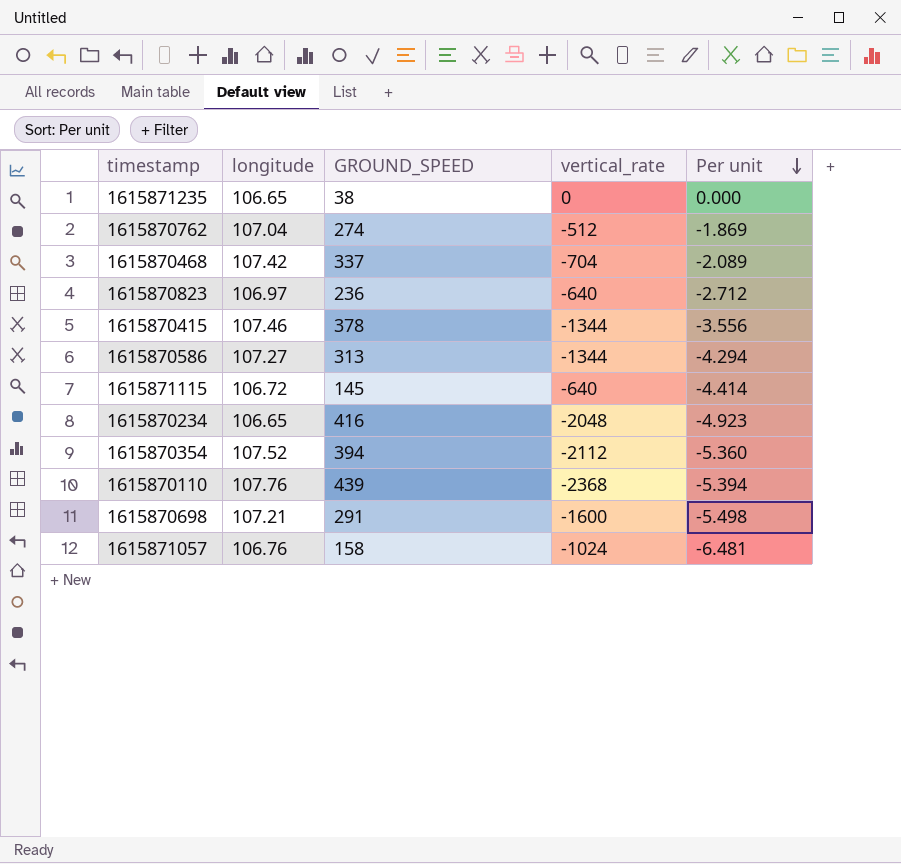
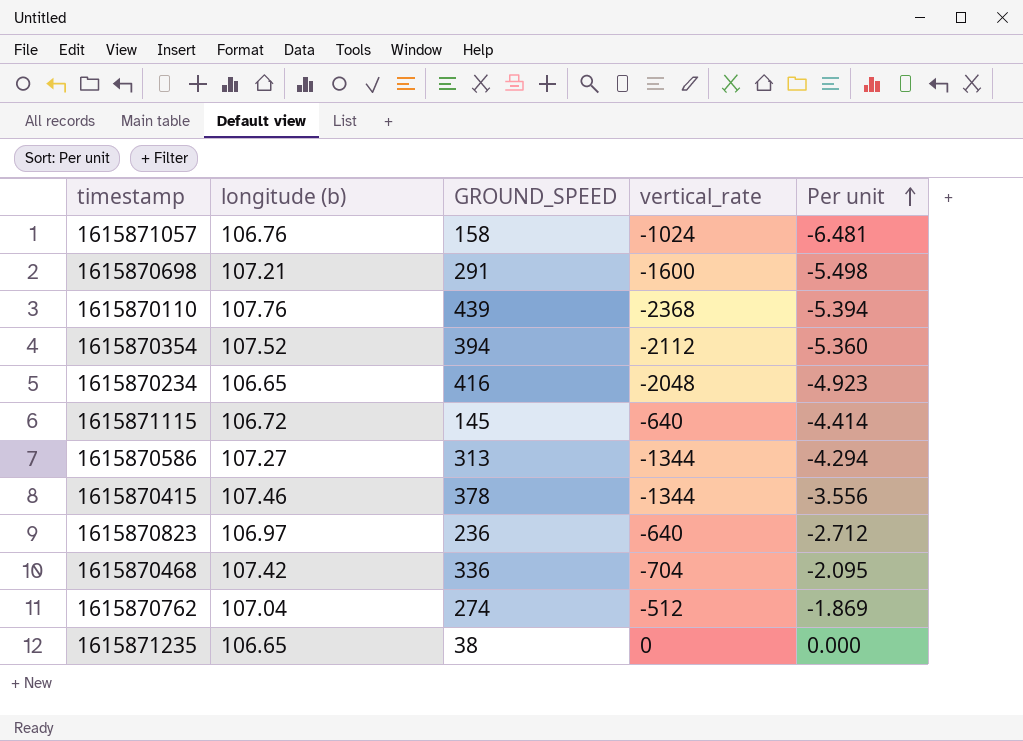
row order: Per unit descending -> Per unit ascending
column name: longitude -> longitude (b)
1615870468 | GROUND_SPEED: 337 -> 336
1615870468 | Per unit: -2.089 -> -2.095

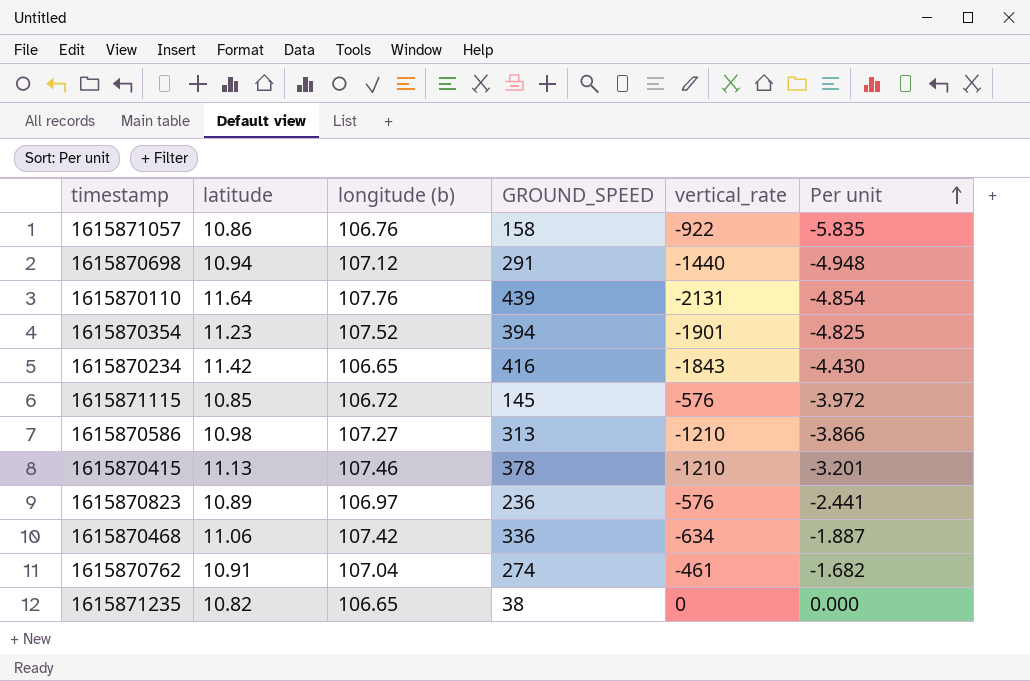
column latitude | position: none -> 2
1615871057 | vertical_rate: -1024 -> -922
1615871057 | Per unit: -6.481 -> -5.835
1615870698 | longitude (b): 107.21 -> 107.12
1615870698 | vertical_rate: -1600 -> -1440
1615870698 | Per unit: -5.498 -> -4.948
1615870110 | vertical_rate: -2368 -> -2131
1615870110 | Per unit: -5.394 -> -4.854
1615870354 | vertical_rate: -2112 -> -1901
1615870354 | Per unit: -5.360 -> -4.825
1615870234 | vertical_rate: -2048 -> -1843
1615870234 | Per unit: -4.923 -> -4.430
1615871115 | vertical_rate: -640 -> -576
1615871115 | Per unit: -4.414 -> -3.972
1615870586 | vertical_rate: -1344 -> -1210
1615870586 | Per unit: -4.294 -> -3.866
1615870415 | vertical_rate: -1344 -> -1210
1615870415 | Per unit: -3.556 -> -3.201
1615870823 | vertical_rate: -640 -> -576
1615870823 | Per unit: -2.712 -> -2.441
1615870468 | vertical_rate: -704 -> -634
1615870468 | Per unit: -2.095 -> -1.887
1615870762 | vertical_rate: -512 -> -461
1615870762 | Per unit: -1.869 -> -1.682

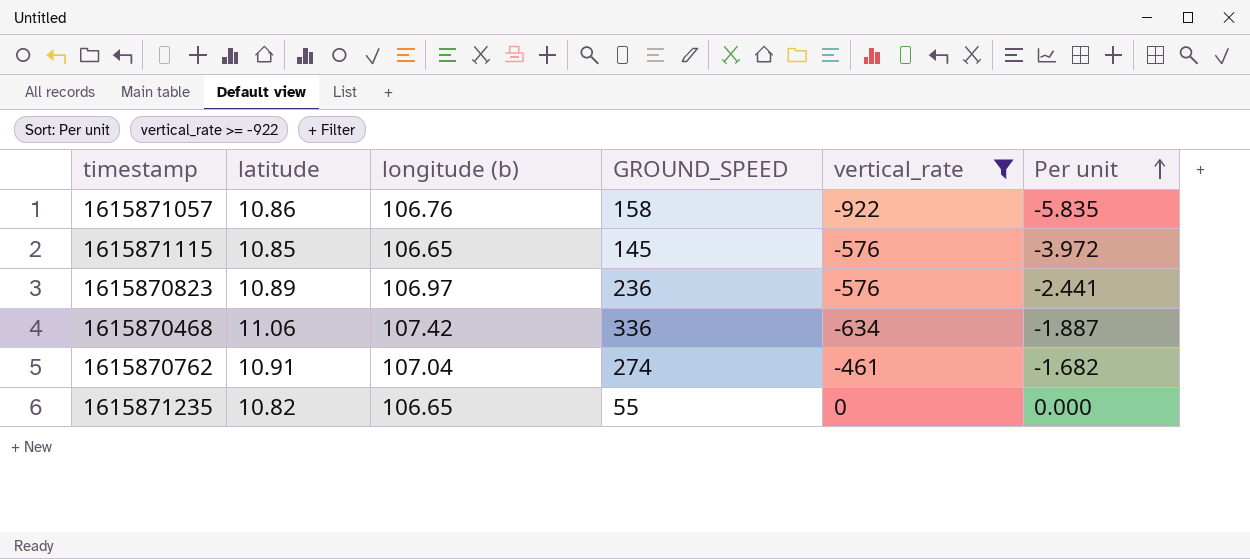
filter: none -> vertical_rate >= -922
1615871115 | longitude (b): 106.72 -> 106.65
1615871235 | GROUND_SPEED: 38 -> 55

